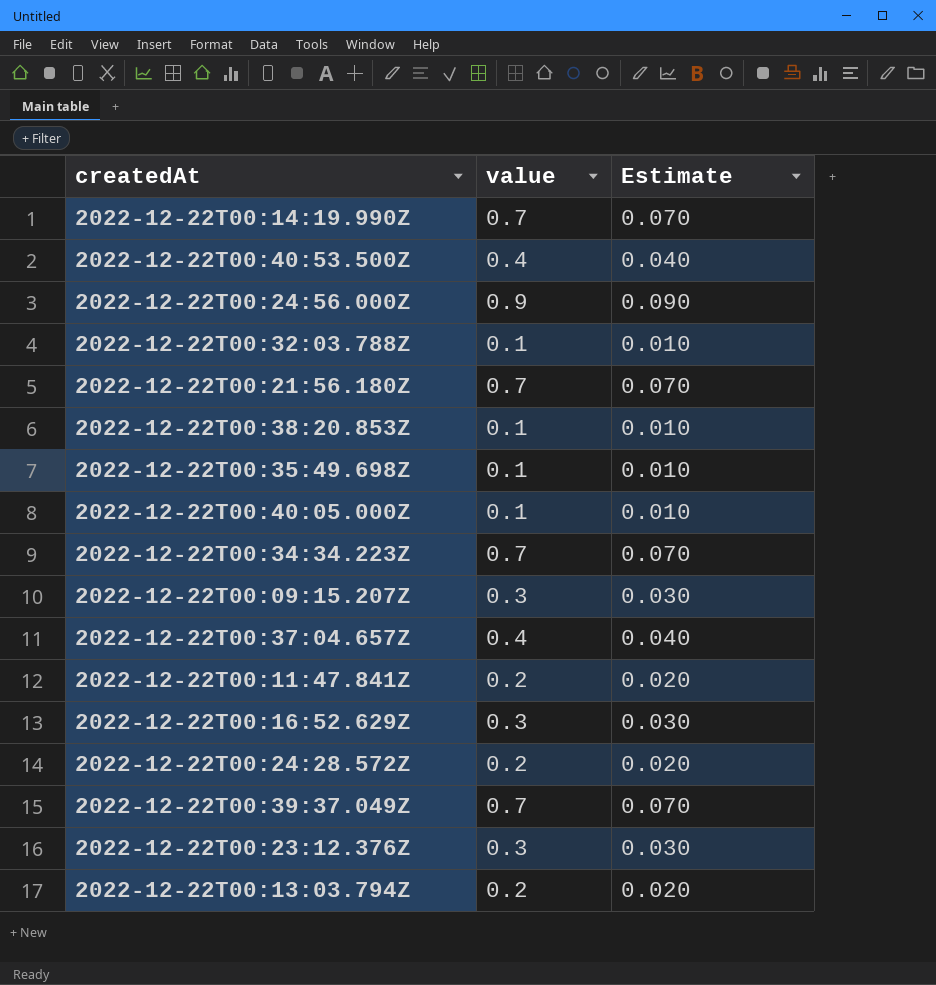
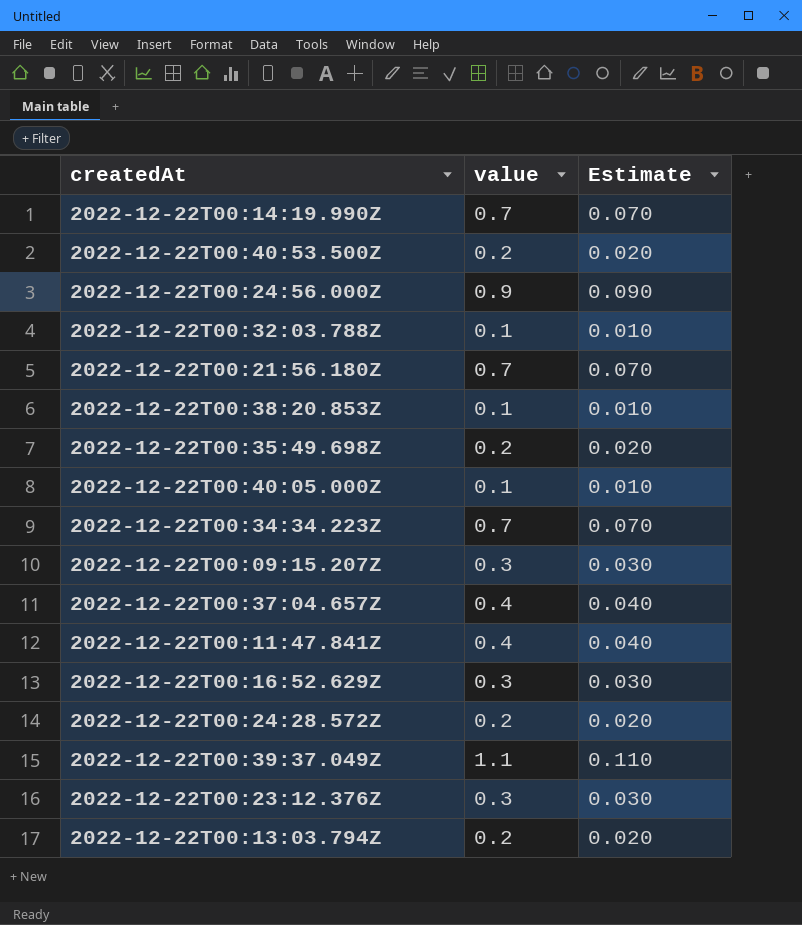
2022-12-22T00:40:53.500Z | value: 0.4 -> 0.2
2022-12-22T00:40:53.500Z | Estimate: 0.040 -> 0.020
2022-12-22T00:35:49.698Z | value: 0.1 -> 0.2
2022-12-22T00:35:49.698Z | Estimate: 0.010 -> 0.020
2022-12-22T00:11:47.841Z | value: 0.2 -> 0.4
2022-12-22T00:11:47.841Z | Estimate: 0.020 -> 0.040
2022-12-22T00:39:37.049Z | value: 0.7 -> 1.1
2022-12-22T00:39:37.049Z | Estimate: 0.070 -> 0.110

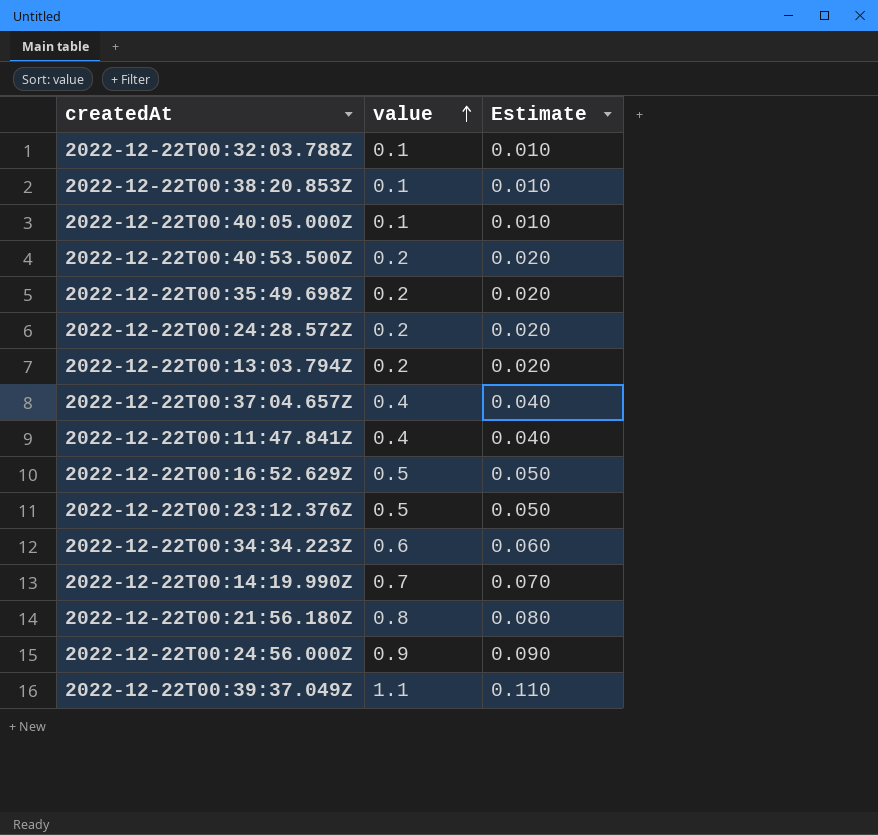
row order: none -> value ascending
row 2022-12-22T00:09:15.207Z: 0.3 | 0.030 -> none
2022-12-22T00:16:52.629Z | value: 0.3 -> 0.5
2022-12-22T00:16:52.629Z | Estimate: 0.030 -> 0.050
2022-12-22T00:23:12.376Z | value: 0.3 -> 0.5
2022-12-22T00:23:12.376Z | Estimate: 0.030 -> 0.050
2022-12-22T00:34:34.223Z | value: 0.7 -> 0.6
2022-12-22T00:34:34.223Z | Estimate: 0.070 -> 0.060
2022-12-22T00:21:56.180Z | value: 0.7 -> 0.8
2022-12-22T00:21:56.180Z | Estimate: 0.070 -> 0.080

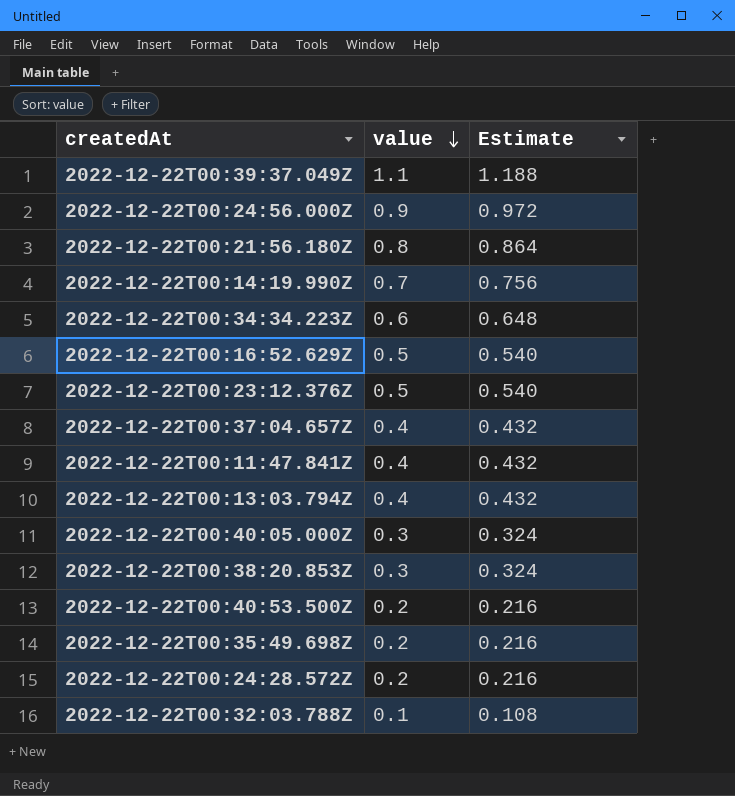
row order: value ascending -> value descending
column Estimate | formula: [value] * 0.1 -> [value] * 1.08
2022-12-22T00:13:03.794Z | value: 0.2 -> 0.4
2022-12-22T00:40:05.000Z | value: 0.1 -> 0.3
2022-12-22T00:38:20.853Z | value: 0.1 -> 0.3

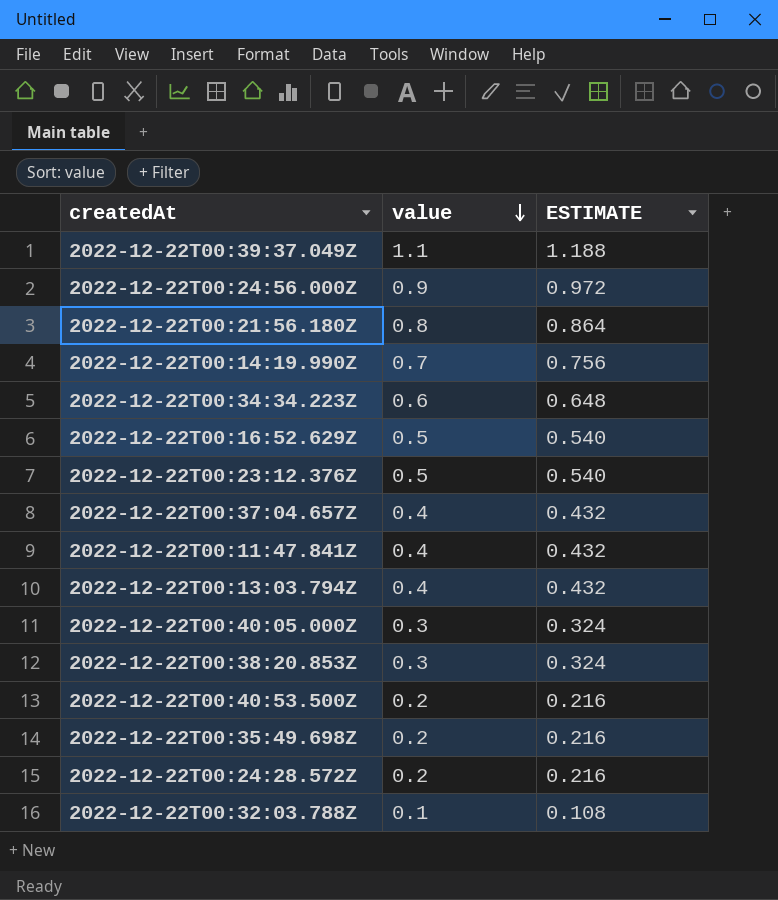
column name: Estimate -> ESTIMATE

